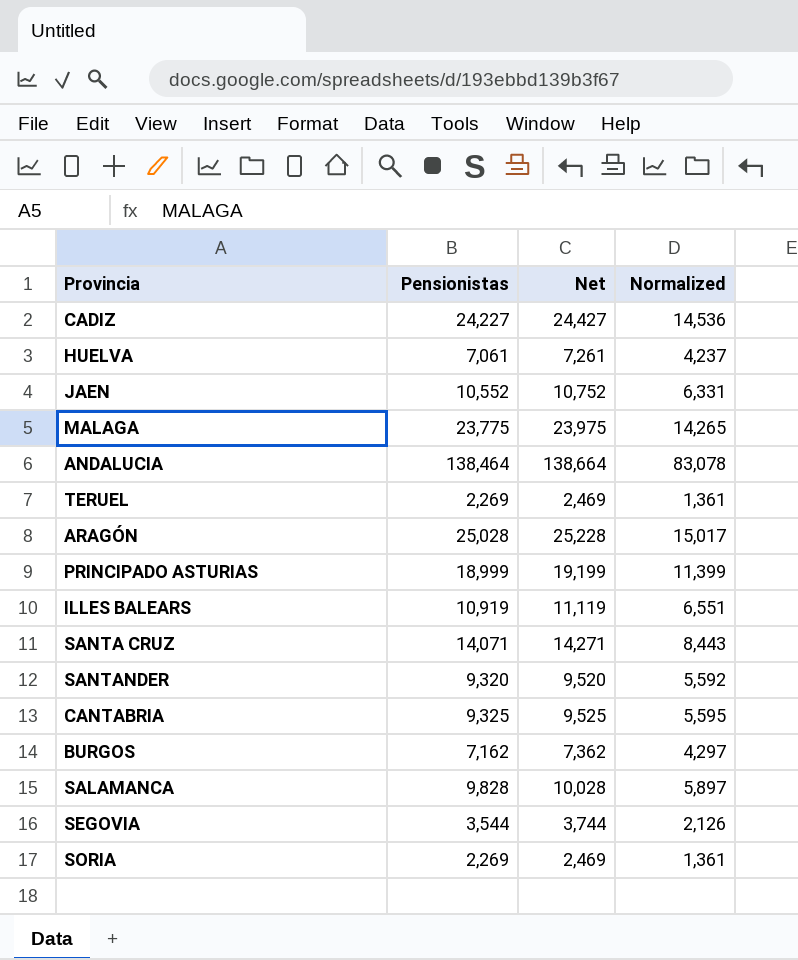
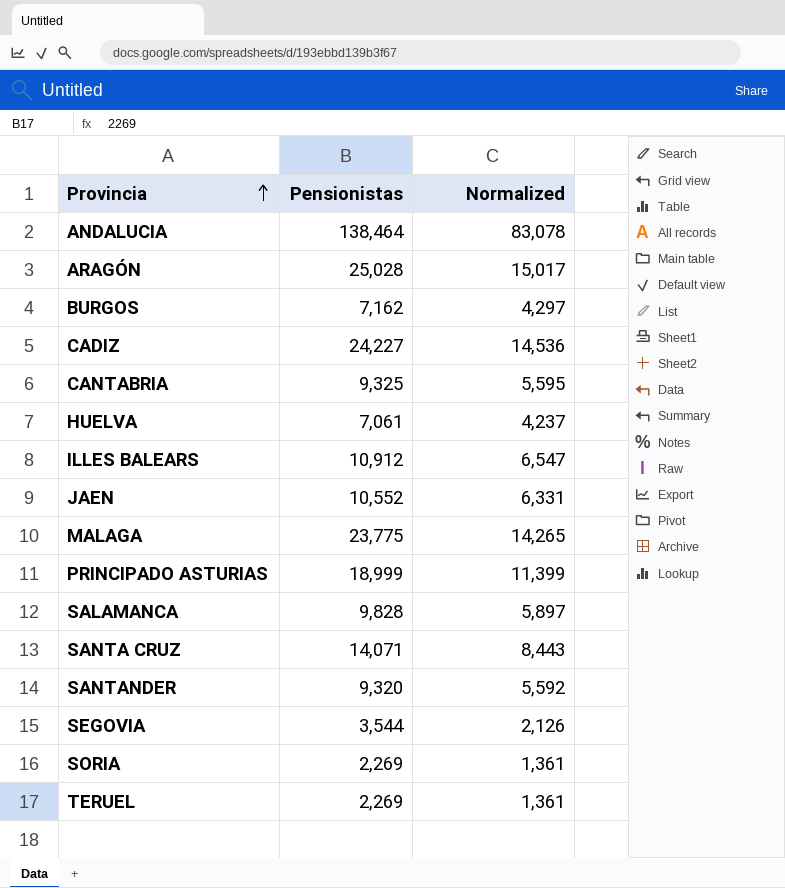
row order: none -> Provincia ascending
column Net | formula: [Pensionistas] + 200 -> none
ILLES BALEARS | Pensionistas: 10,919 -> 10,912
ILLES BALEARS | Normalized: 6,551 -> 6,547

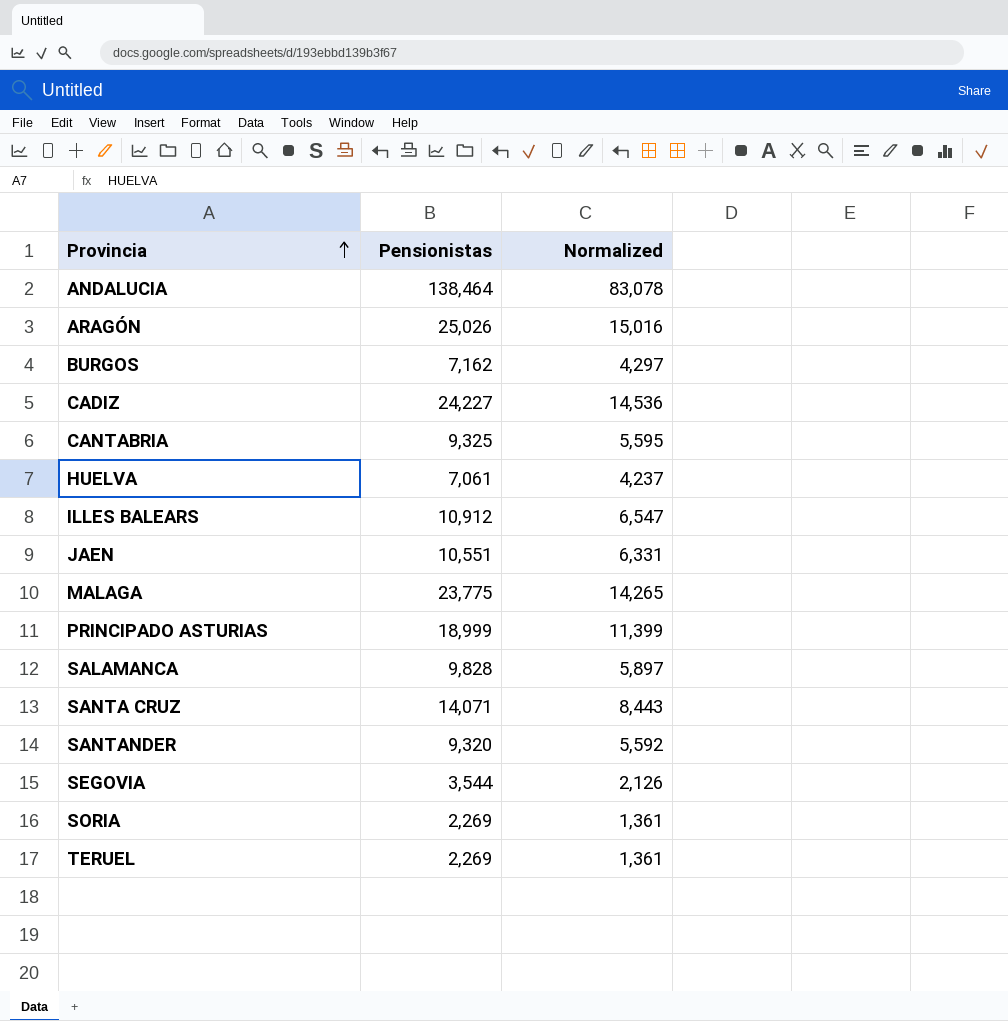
ARAGÓN | Pensionistas: 25,028 -> 25,026
ARAGÓN | Normalized: 15,017 -> 15,016
JAEN | Pensionistas: 10,552 -> 10,551

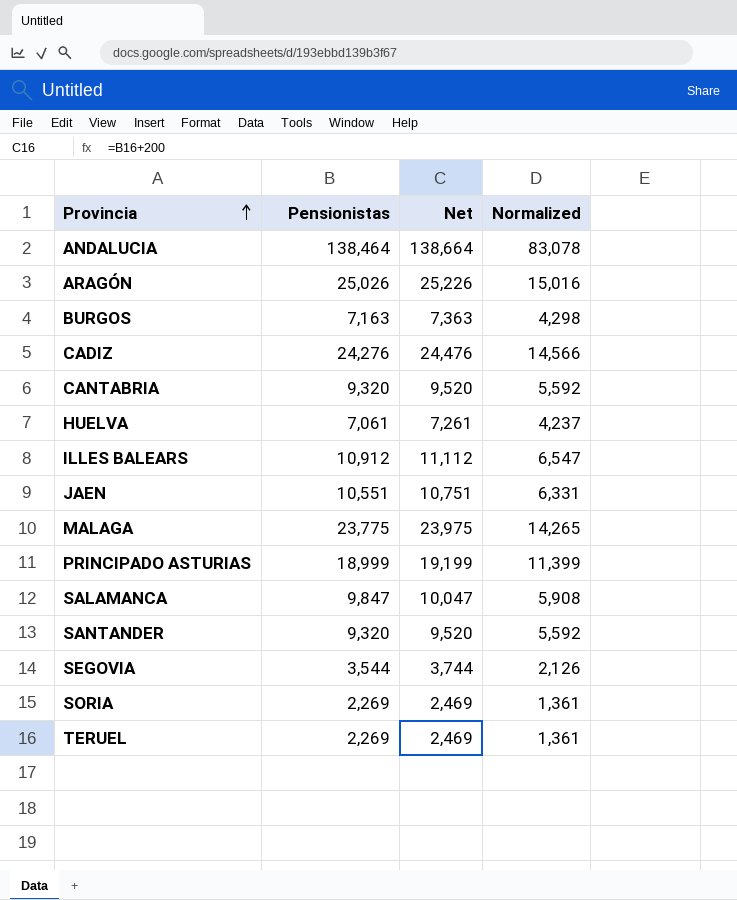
column Net | formula: none -> [Pensionistas] + 200
row SANTA CRUZ: 14,071 | 8,443 -> none
BURGOS | Pensionistas: 7,162 -> 7,163
BURGOS | Normalized: 4,297 -> 4,298
CADIZ | Pensionistas: 24,227 -> 24,276
CADIZ | Normalized: 14,536 -> 14,566
CANTABRIA | Pensionistas: 9,325 -> 9,320
CANTABRIA | Normalized: 5,595 -> 5,592
SALAMANCA | Pensionistas: 9,828 -> 9,847
SALAMANCA | Normalized: 5,897 -> 5,908

